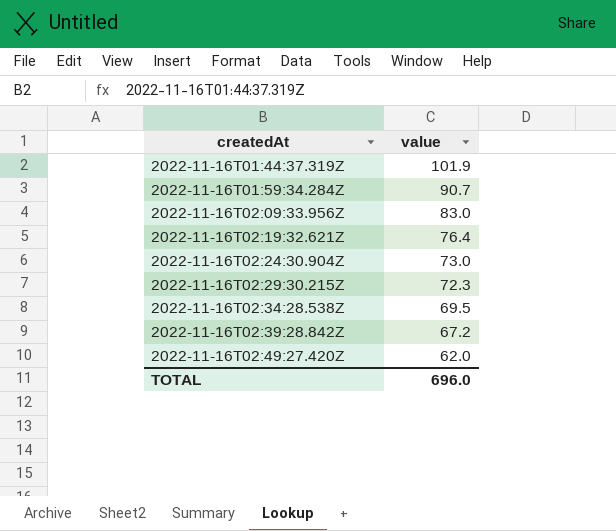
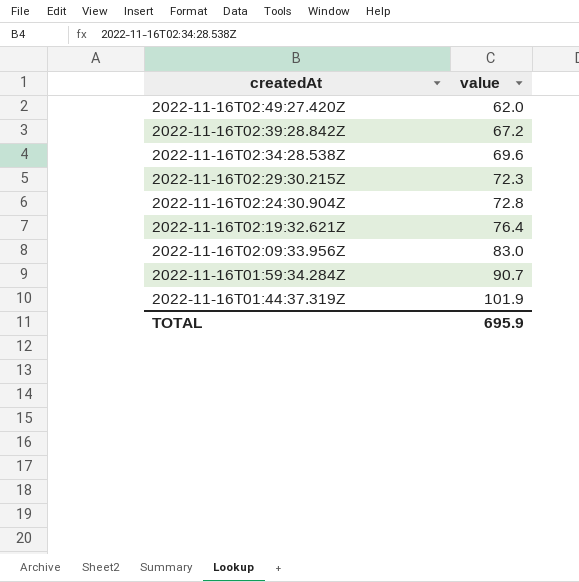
row order: createdAt ascending -> createdAt descending
2022-11-16T02:34:28.538Z | value: 69.5 -> 69.6
2022-11-16T02:24:30.904Z | value: 73.0 -> 72.8
TOTAL | value: 696.0 -> 695.9

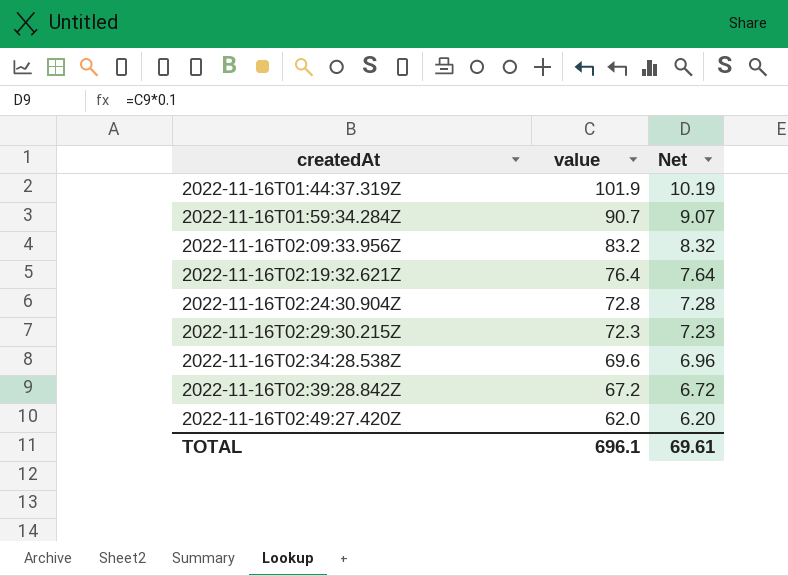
row order: createdAt descending -> createdAt ascending
column Net | formula: none -> [value] * 0.1
2022-11-16T02:09:33.956Z | value: 83.0 -> 83.2
TOTAL | value: 695.9 -> 696.1

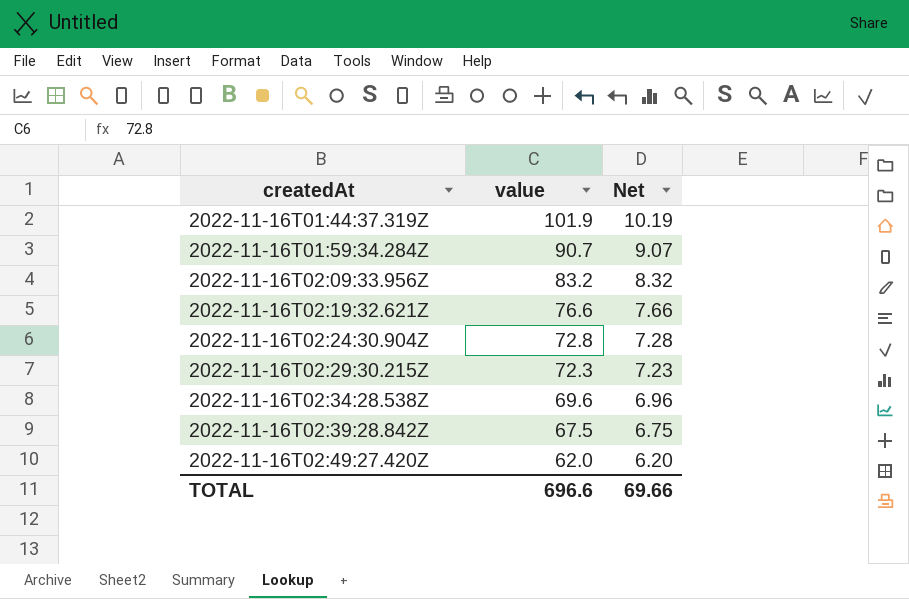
2022-11-16T02:19:32.621Z | value: 76.4 -> 76.6
2022-11-16T02:19:32.621Z | Net: 7.64 -> 7.66
2022-11-16T02:39:28.842Z | value: 67.2 -> 67.5
2022-11-16T02:39:28.842Z | Net: 6.72 -> 6.75
TOTAL | value: 696.1 -> 696.6
TOTAL | Net: 69.61 -> 69.66

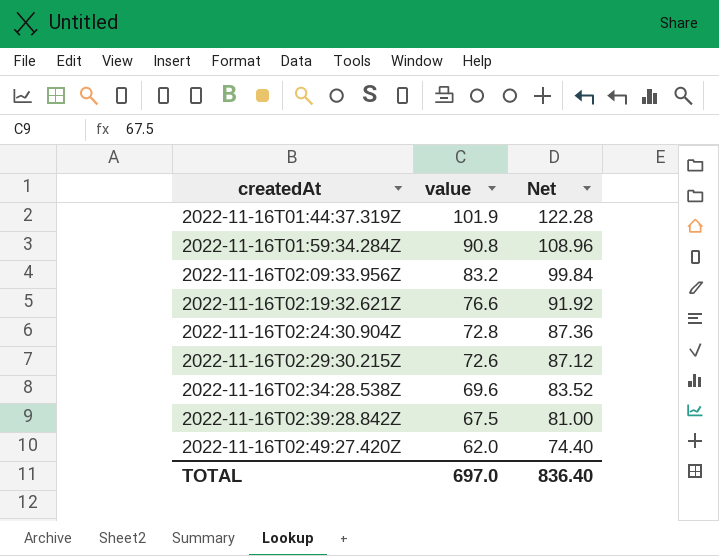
column Net | formula: [value] * 0.1 -> [value] * 1.2
2022-11-16T01:59:34.284Z | value: 90.7 -> 90.8
2022-11-16T02:29:30.215Z | value: 72.3 -> 72.6
TOTAL | value: 696.6 -> 697.0
TOTAL | Net: 69.66 -> 836.40

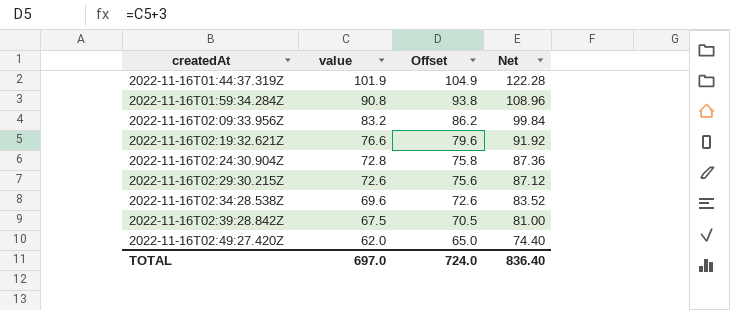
column Offset | formula: none -> [value] + 3

